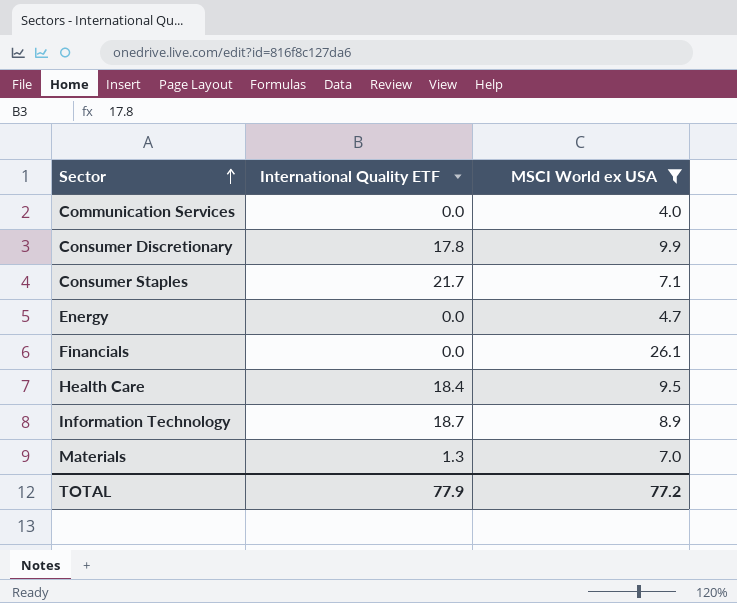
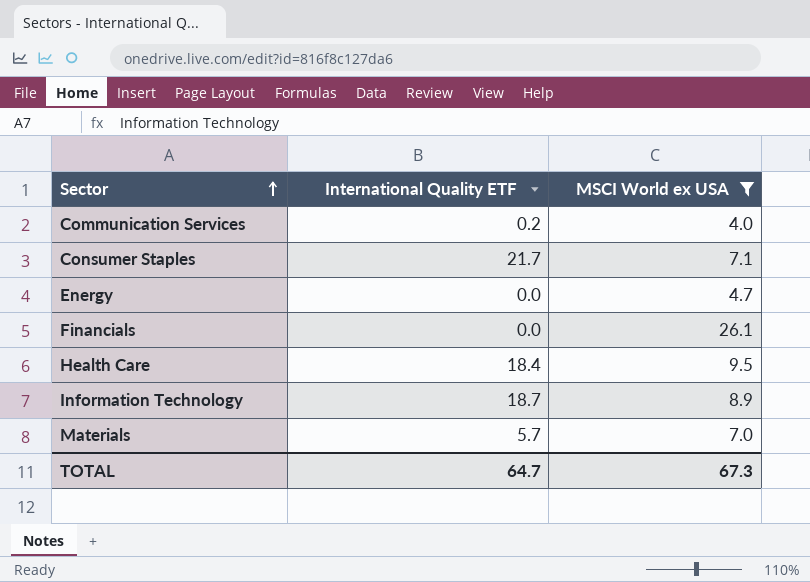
row Consumer Discretionary: 17.8 | 9.9 -> none
Communication Services | International Quality ETF: 0.0 -> 0.2
Materials | International Quality ETF: 1.3 -> 5.7
TOTAL | International Quality ETF: 77.9 -> 64.7
TOTAL | MSCI World ex USA: 77.2 -> 67.3

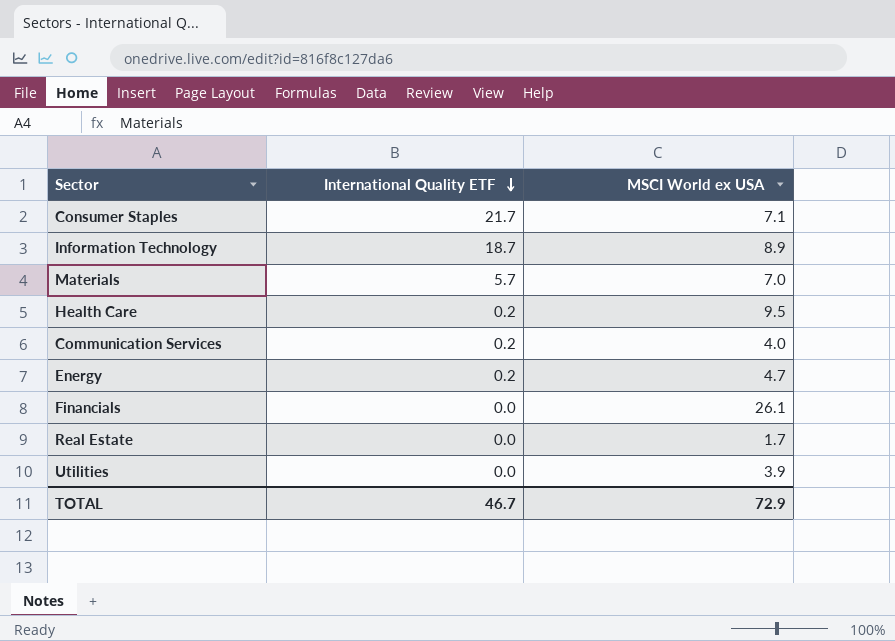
filter: MSCI World ex USA >= 4.0 -> none
row order: Sector ascending -> International Quality ETF descending
Health Care | International Quality ETF: 18.4 -> 0.2
Energy | International Quality ETF: 0.0 -> 0.2
TOTAL | International Quality ETF: 64.7 -> 46.7
TOTAL | MSCI World ex USA: 67.3 -> 72.9

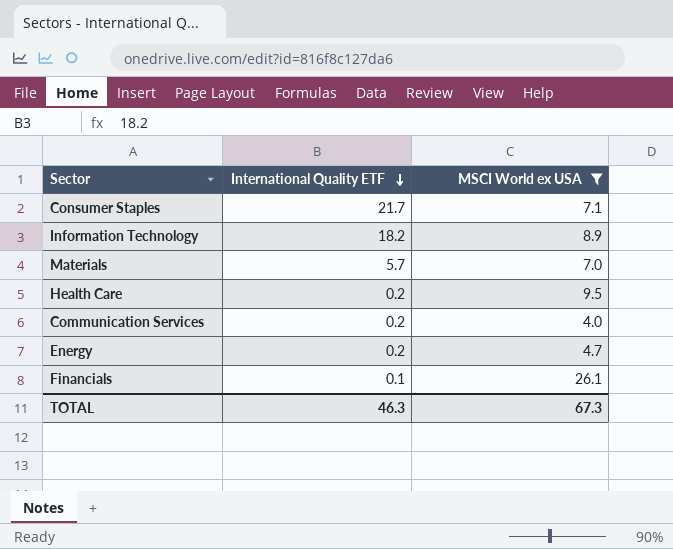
filter: none -> MSCI World ex USA >= 4.0
Information Technology | International Quality ETF: 18.7 -> 18.2
Financials | International Quality ETF: 0.0 -> 0.1
TOTAL | International Quality ETF: 46.7 -> 46.3
TOTAL | MSCI World ex USA: 72.9 -> 67.3

